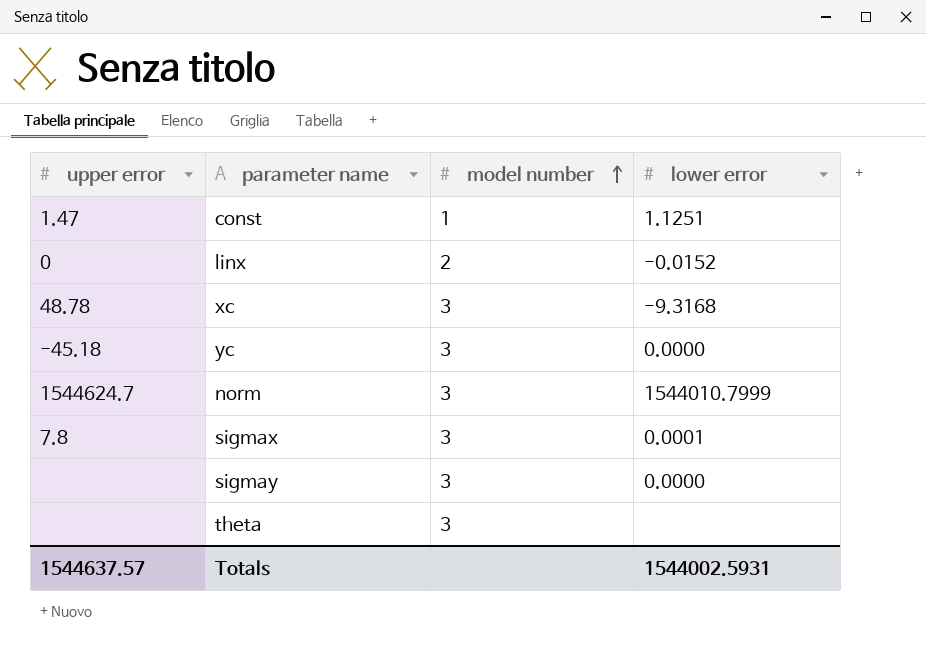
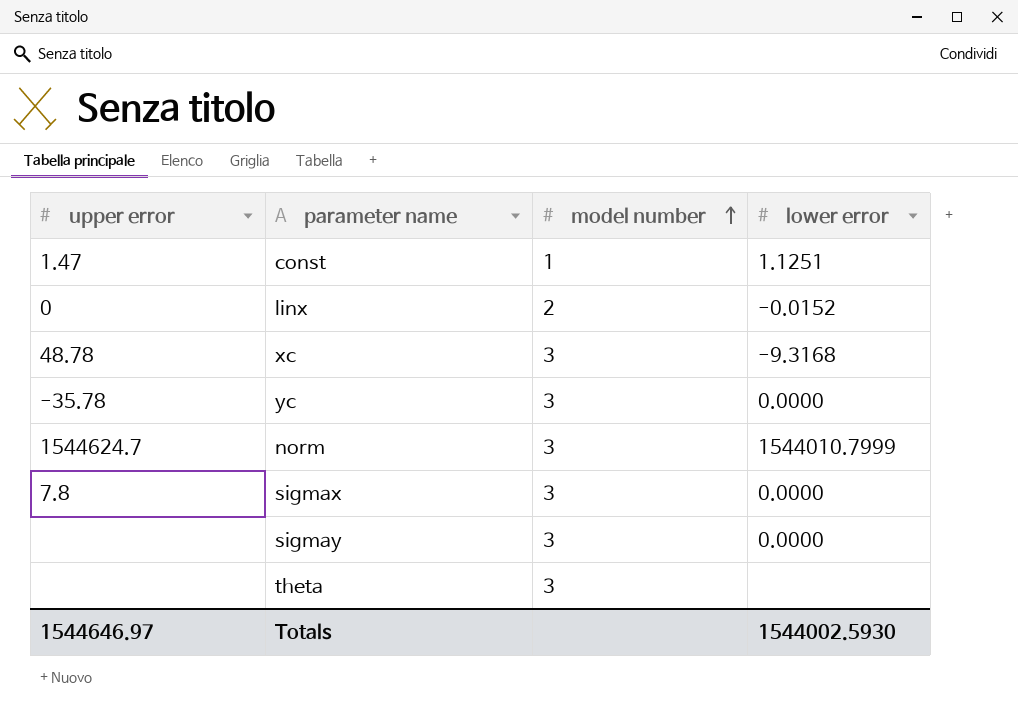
yc | upper error: -45.18 -> -35.78
sigmax | lower error: 0.0001 -> 0.0000
Totals | upper error: 1544637.57 -> 1544646.97
Totals | lower error: 1544002.5931 -> 1544002.5930

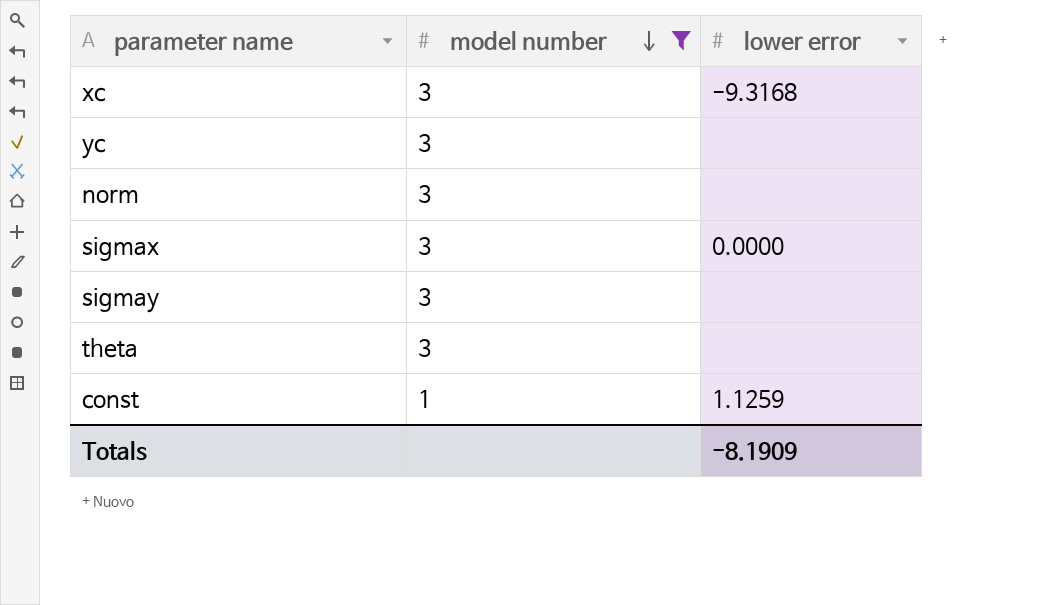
filter: none -> model number != 2
row order: model number ascending -> model number descending
column upper error | position: 1 -> none
yc | lower error: 0.0000 -> none
norm | lower error: 1544010.7999 -> none
sigmay | lower error: 0.0000 -> none
const | lower error: 1.1251 -> 1.1259
Totals | lower error: 1544002.5930 -> -8.1909

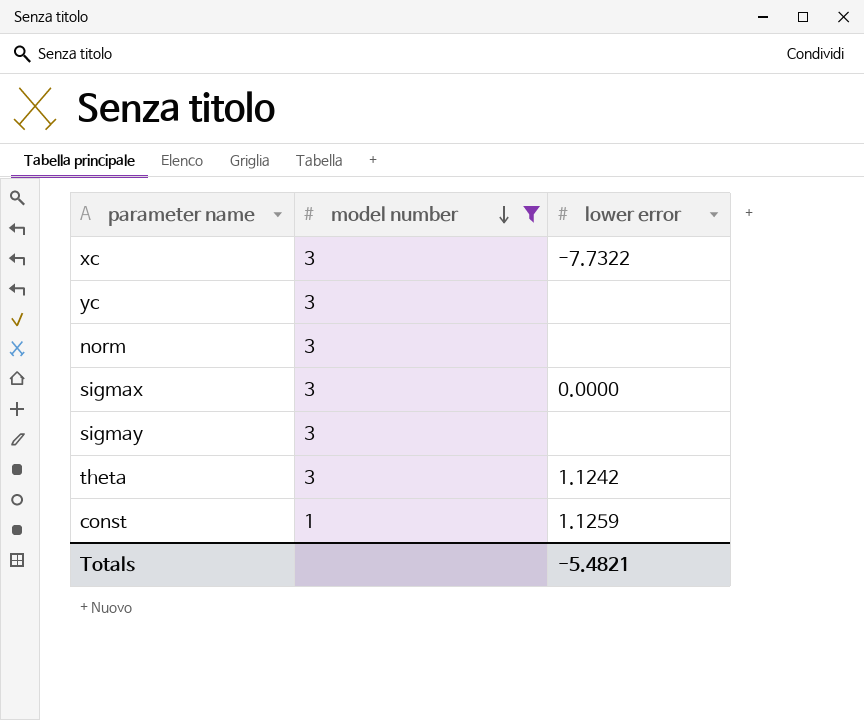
xc | lower error: -9.3168 -> -7.7322
theta | lower error: none -> 1.1242
Totals | lower error: -8.1909 -> -5.4821

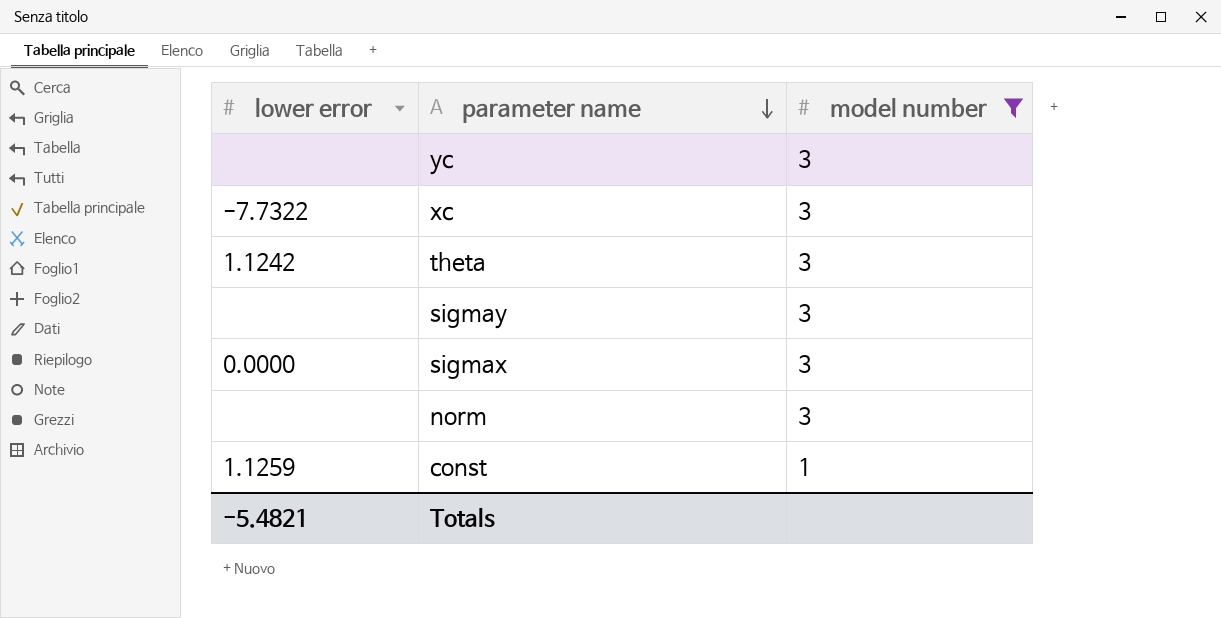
row order: model number descending -> parameter name descending
column lower error | position: 3 -> 1

